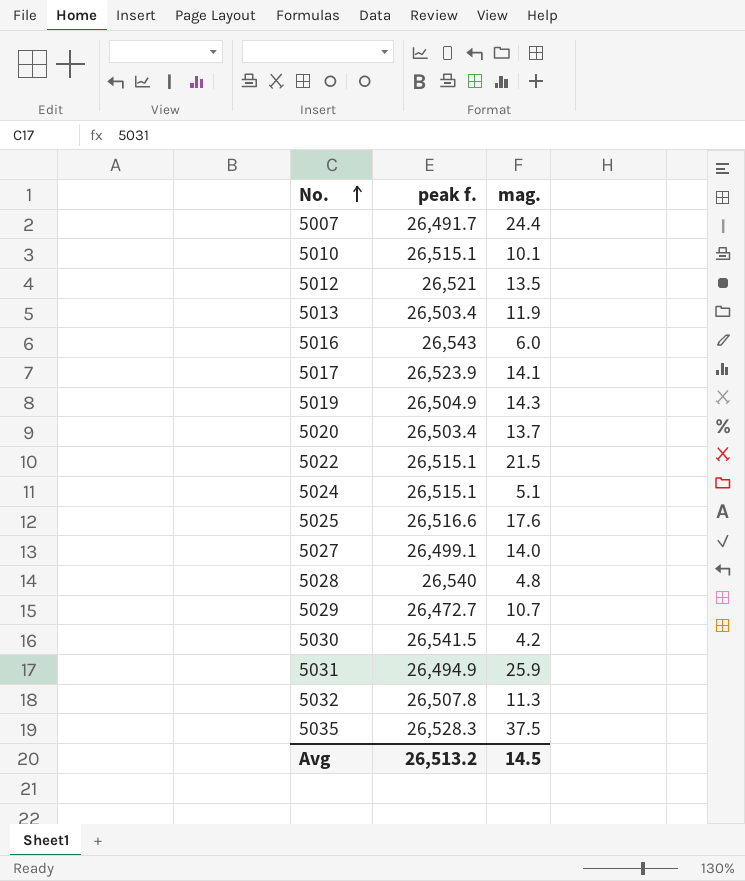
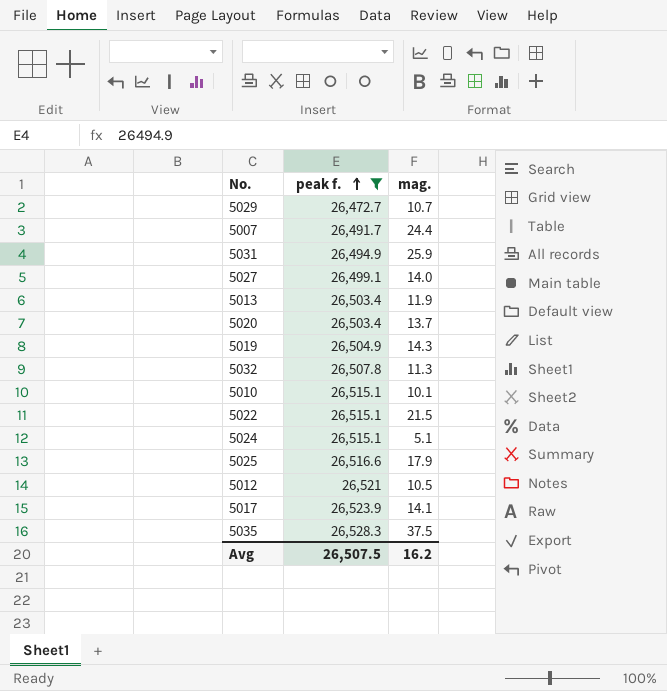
filter: none -> peak f. <= 26,528.3
row order: No. ascending -> peak f. ascending
5025 | mag.: 17.6 -> 17.9
5012 | mag.: 13.5 -> 10.5
Avg | peak f.: 26,513.2 -> 26,507.5
Avg | mag.: 14.5 -> 16.2

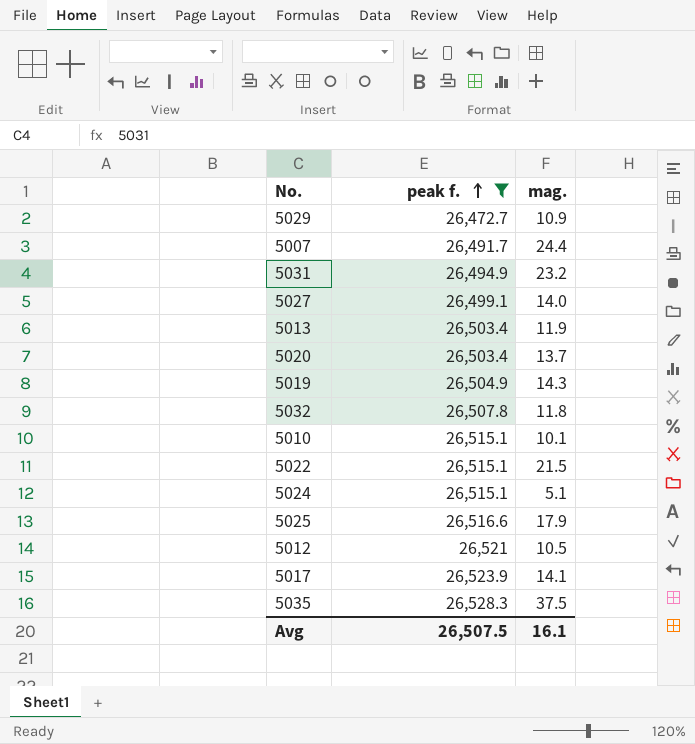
5029 | mag.: 10.7 -> 10.9
5031 | mag.: 25.9 -> 23.2
5032 | mag.: 11.3 -> 11.8
Avg | mag.: 16.2 -> 16.1

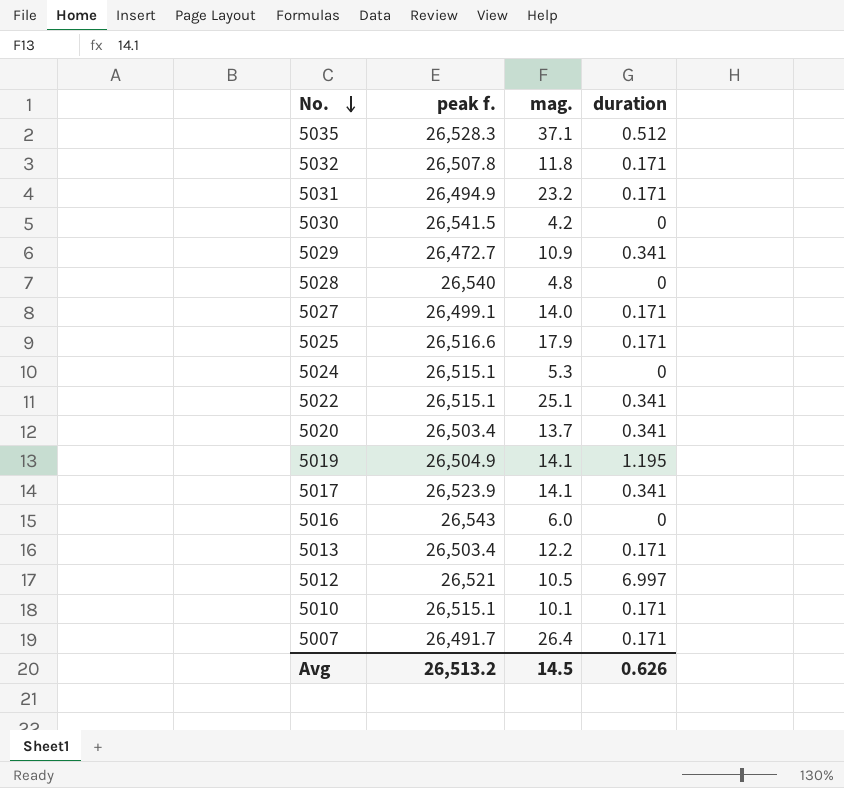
filter: peak f. <= 26,528.3 -> none
row order: peak f. ascending -> No. descending
column duration | position: none -> 4
5035 | mag.: 37.5 -> 37.1
5024 | mag.: 5.1 -> 5.3
5022 | mag.: 21.5 -> 25.1
5019 | mag.: 14.3 -> 14.1
5013 | mag.: 11.9 -> 12.2
5007 | mag.: 24.4 -> 26.4
Avg | peak f.: 26,507.5 -> 26,513.2
Avg | mag.: 16.1 -> 14.5

